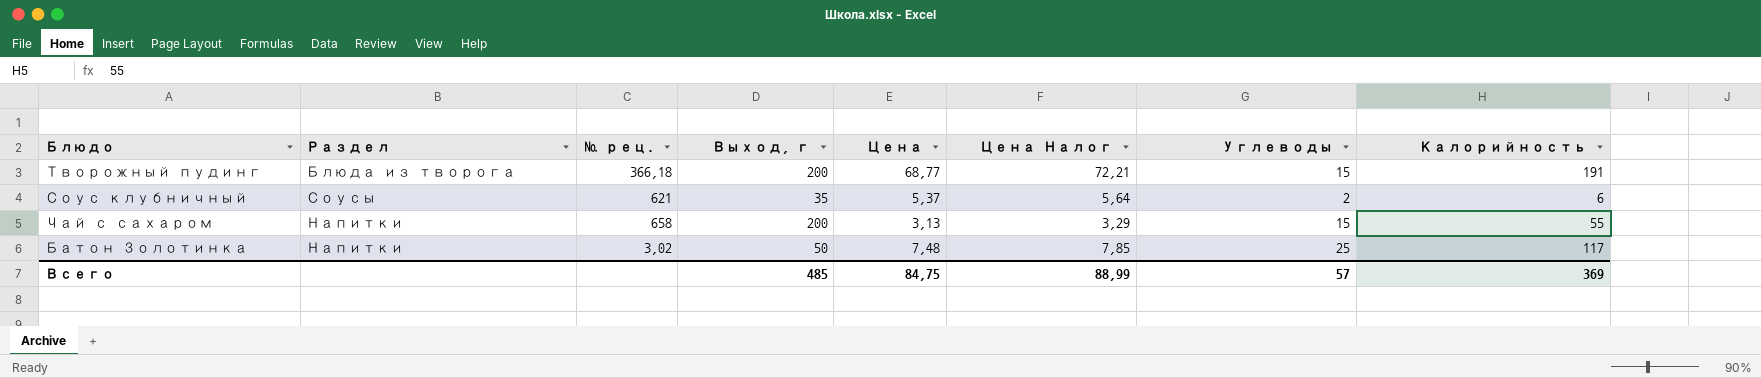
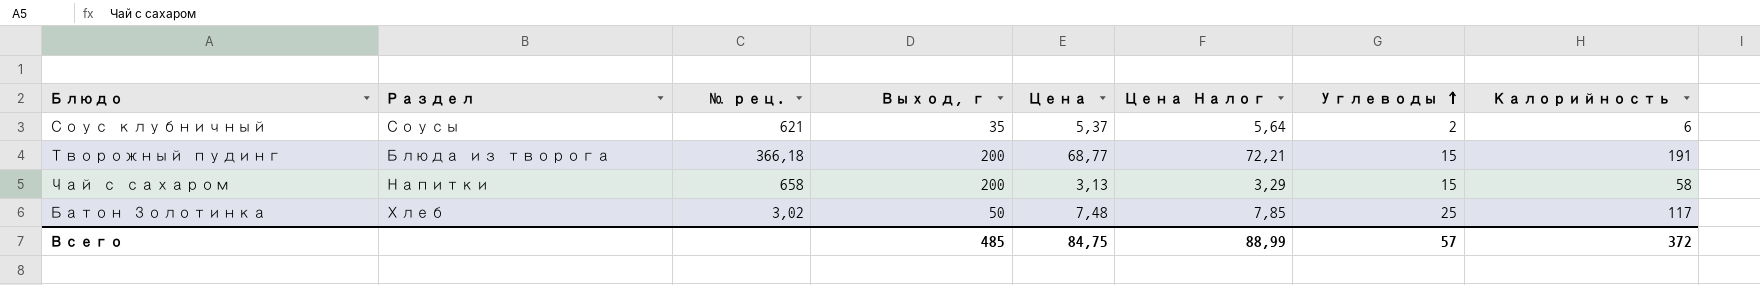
row order: none -> Углеводы ascending
Чай с сахаром | Калорийность: 55 -> 58
Батон Золотинка | Раздел: Напитки -> Хлеб
Всего | Калорийность: 369 -> 372

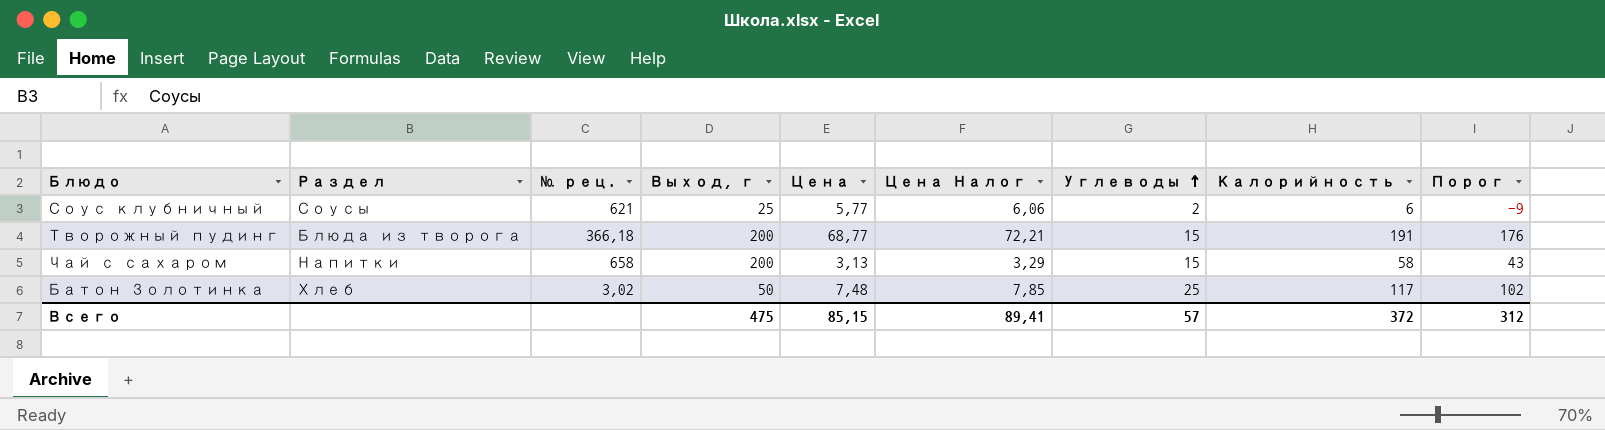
column Порог | formula: none -> [Калорийность] - 15
Соус клубничный | Выход, г: 35 -> 25
Соус клубничный | Цена: 5,37 -> 5,77
Соус клубничный | Цена Налог: 5,64 -> 6,06
Всего | Выход, г: 485 -> 475
Всего | Цена: 84,75 -> 85,15
Всего | Цена Налог: 88,99 -> 89,41

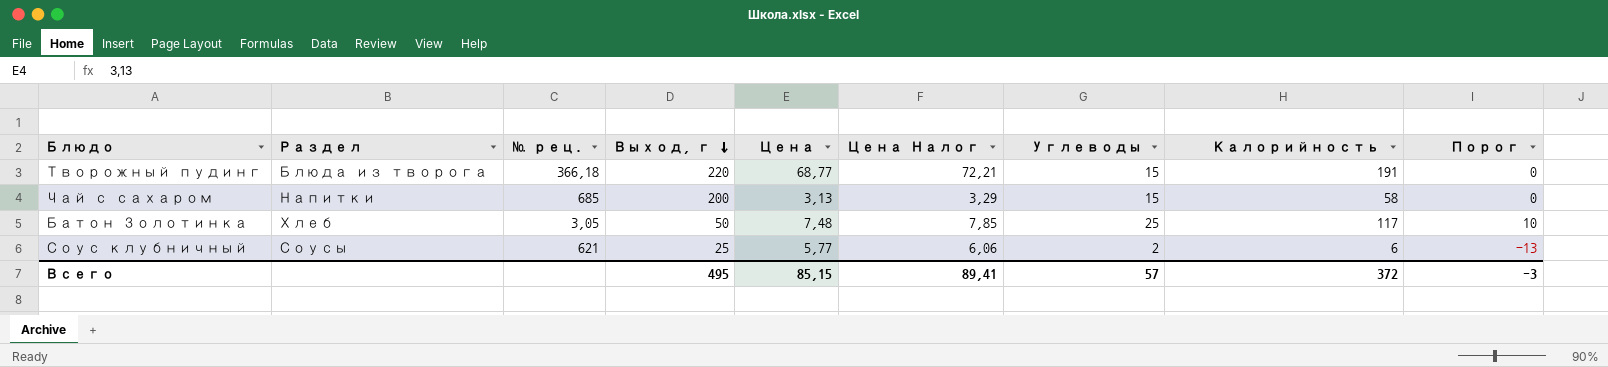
row order: Углеводы ascending -> Выход, г descending
column Порог | formula: [Калорийность] - 15 -> [Углеводы] - 15
Творожный пудинг | Выход, г: 200 -> 220
Чай с сахаром | № рец.: 658 -> 685
Батон Золотинка | № рец.: 3,02 -> 3,05
Всего | Выход, г: 475 -> 495
Всего | Порог: 312 -> -3

